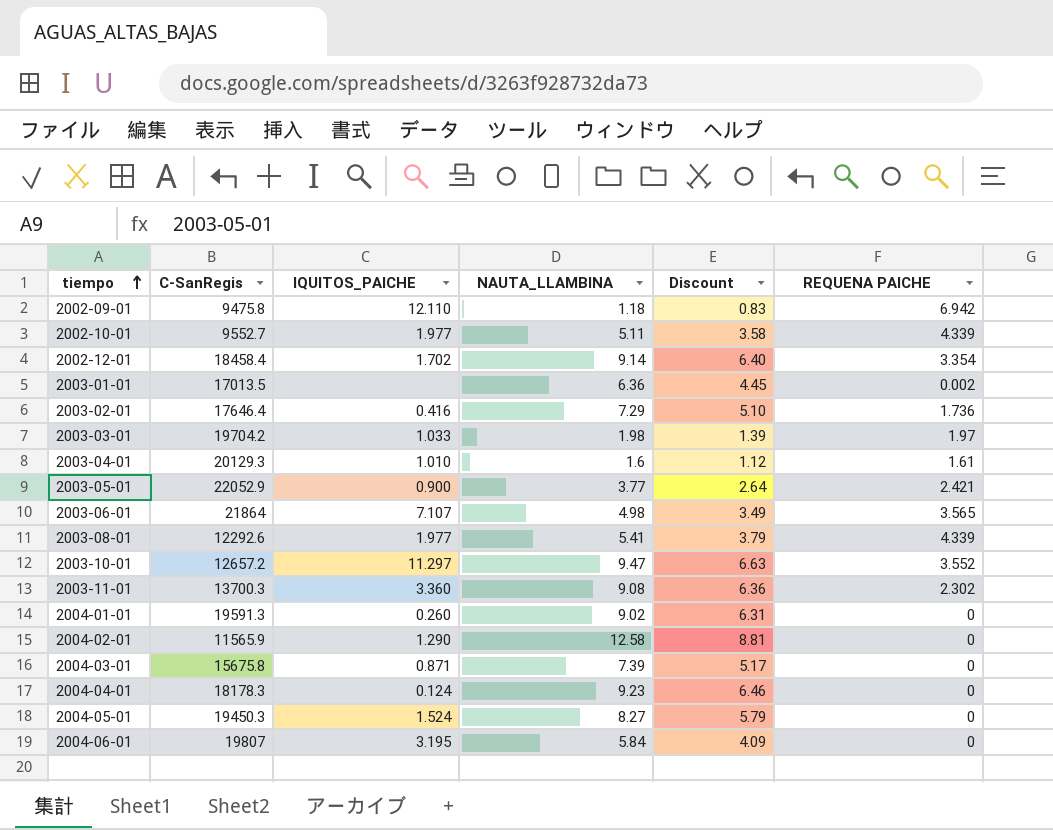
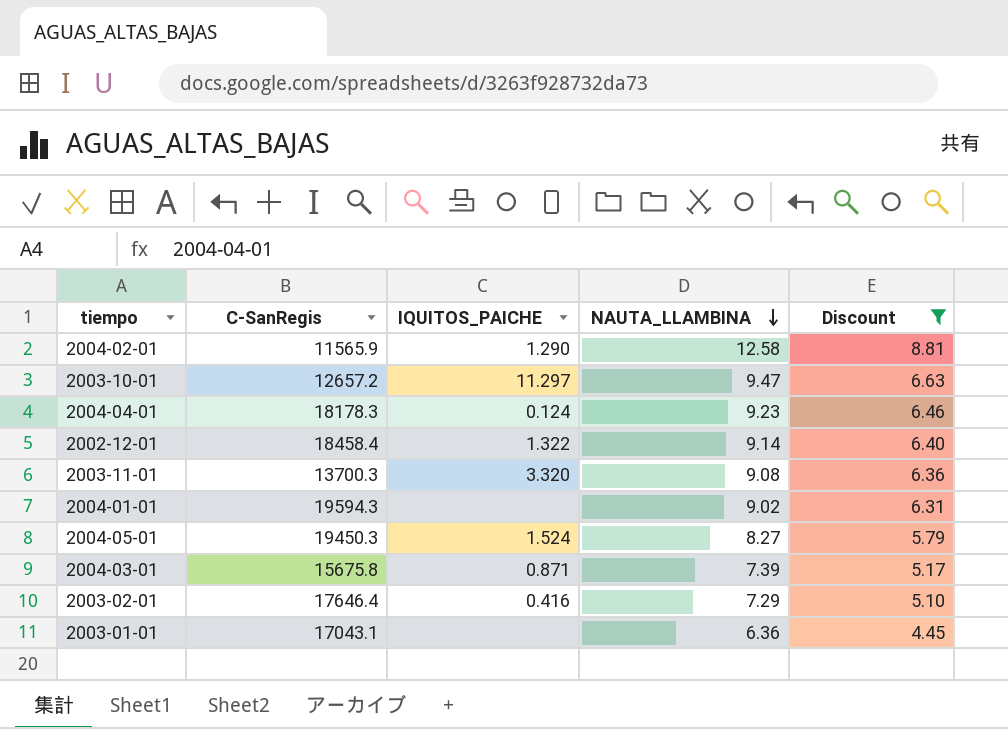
filter: none -> Discount >= 4.45
row order: tiempo ascending -> NAUTA_LLAMBINA descending
column REQUENA PAICHE | position: 6 -> none
2002-12-01 | IQUITOS_PAICHE: 1.702 -> 1.322
2003-11-01 | IQUITOS_PAICHE: 3.360 -> 3.320
2004-01-01 | C-SanRegis: 19591.3 -> 19594.3
2004-01-01 | IQUITOS_PAICHE: 0.260 -> none
2003-01-01 | C-SanRegis: 17013.5 -> 17043.1

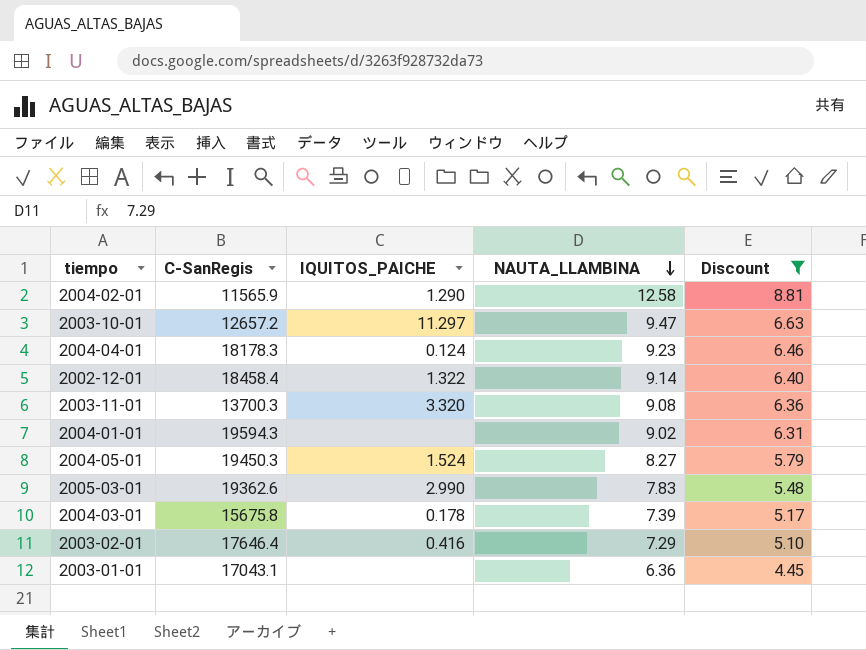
row 2005-03-01: none -> 19362.6 | 2.990 | 7.83 | 5.48
2004-03-01 | IQUITOS_PAICHE: 0.871 -> 0.178

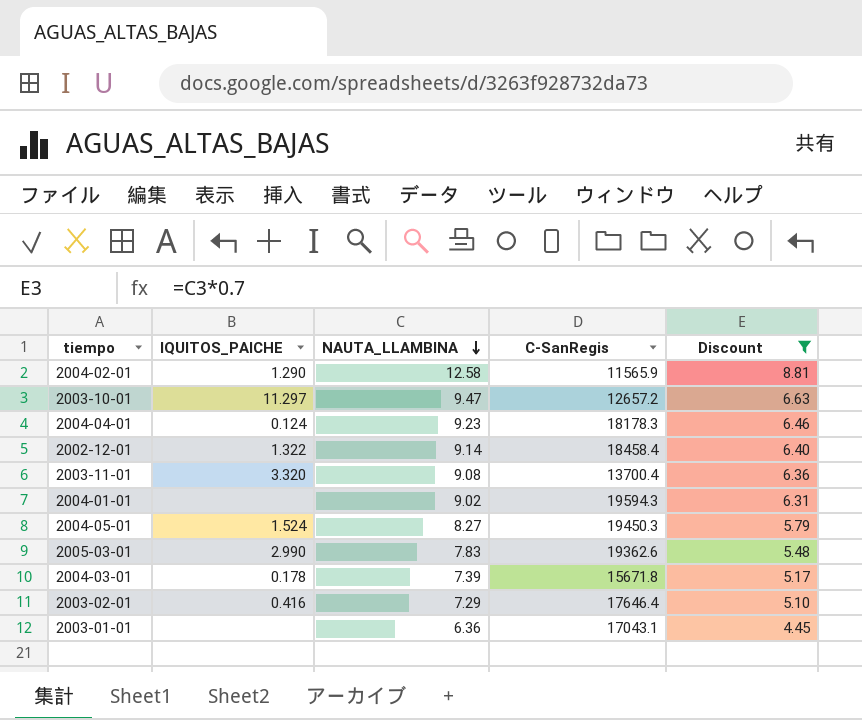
column C-SanRegis | position: 2 -> 4
2003-11-01 | C-SanRegis: 13700.3 -> 13700.4
2004-03-01 | C-SanRegis: 15675.8 -> 15671.8

